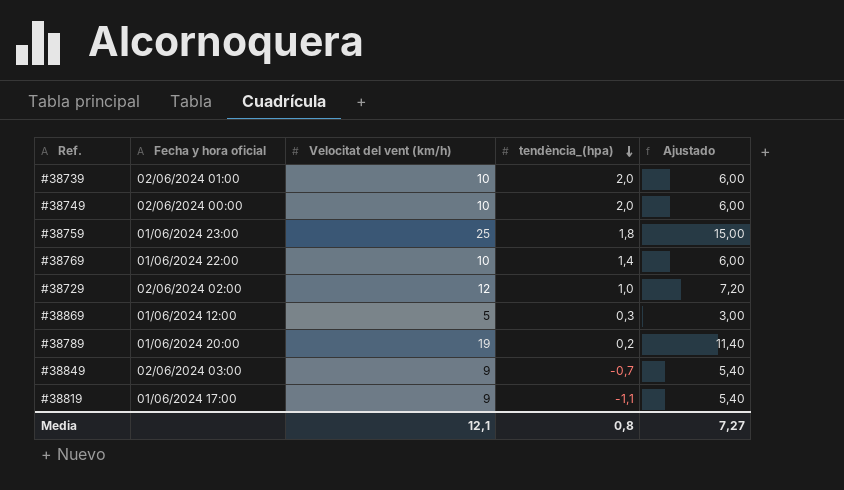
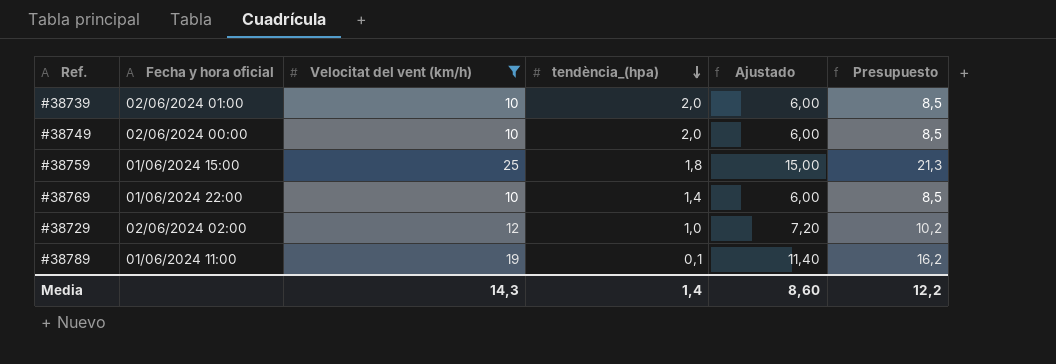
filter: none -> Velocitat del vent (km/h) >= 10
column Presupuesto | formula: none -> [Velocitat del vent (km/h)] * 0,85
#38759 | Fecha y hora oficial: 01/06/2024 23:00 -> 01/06/2024 15:00
#38789 | Fecha y hora oficial: 01/06/2024 20:00 -> 01/06/2024 11:00
#38789 | tendència_(hpa): 0,2 -> 0,1
Media | Velocitat del vent (km/h): 12,1 -> 14,3
Media | tendència_(hpa): 0,8 -> 1,4
Media | Ajustado: 7,27 -> 8,60

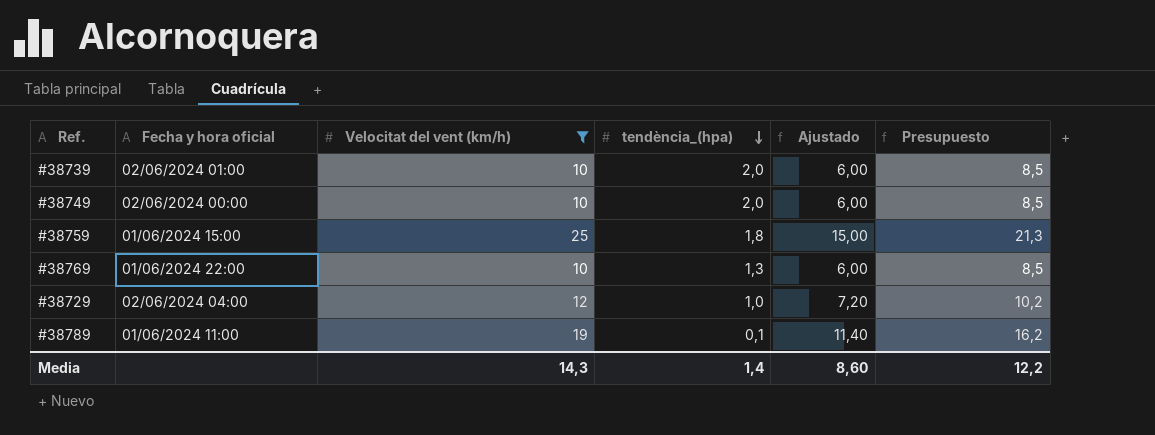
#38769 | tendència_(hpa): 1,4 -> 1,3
#38729 | Fecha y hora oficial: 02/06/2024 02:00 -> 02/06/2024 04:00

